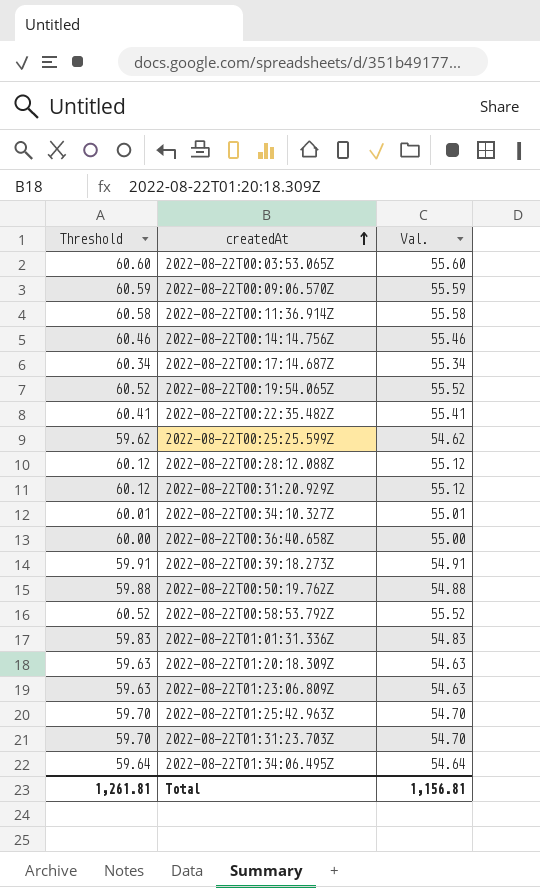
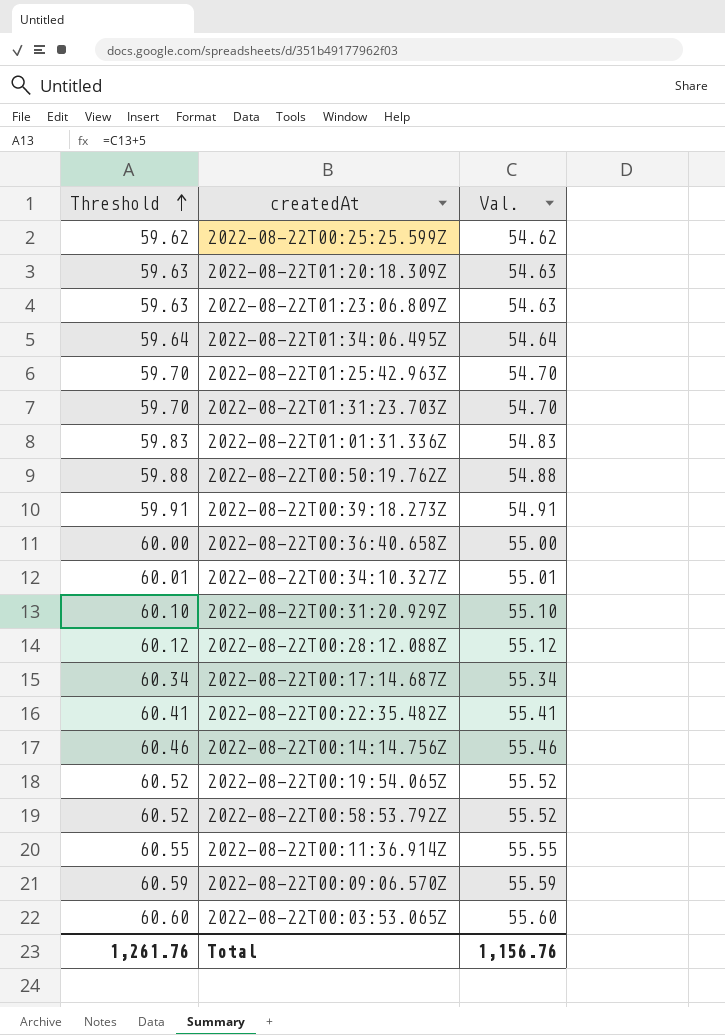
row order: createdAt ascending -> Threshold ascending
2022-08-22T00:31:20.929Z | Threshold: 60.12 -> 60.10
2022-08-22T00:31:20.929Z | Val.: 55.12 -> 55.10
2022-08-22T00:11:36.914Z | Threshold: 60.58 -> 60.55
2022-08-22T00:11:36.914Z | Val.: 55.58 -> 55.55
Total | Threshold: 1,261.81 -> 1,261.76
Total | Val.: 1,156.81 -> 1,156.76

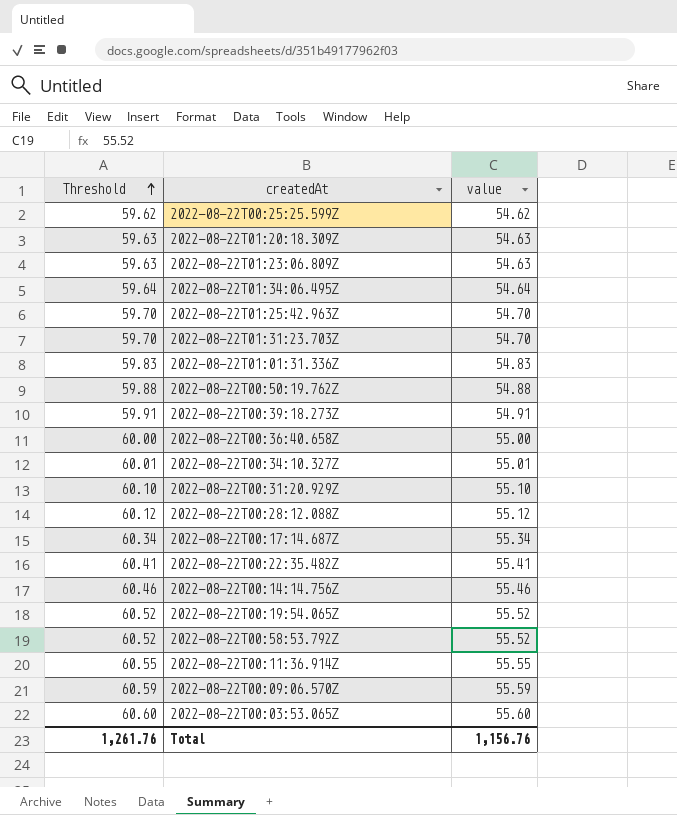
column name: Val. -> value

